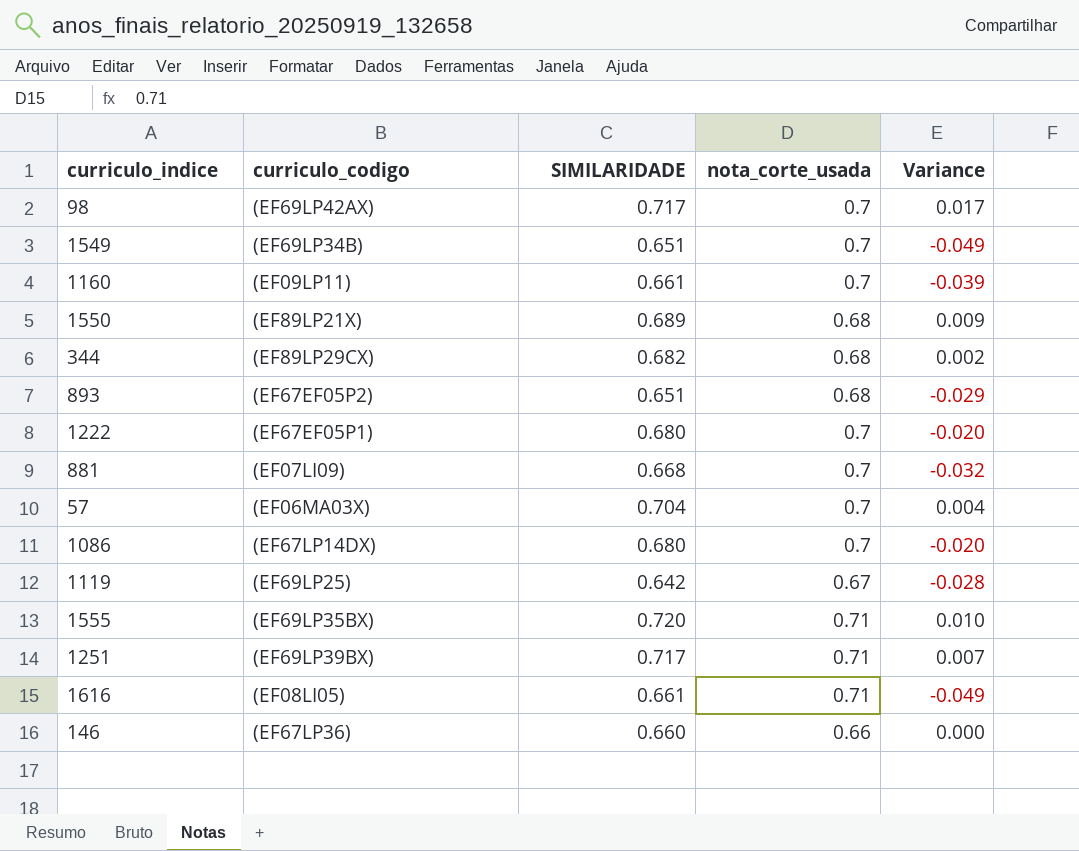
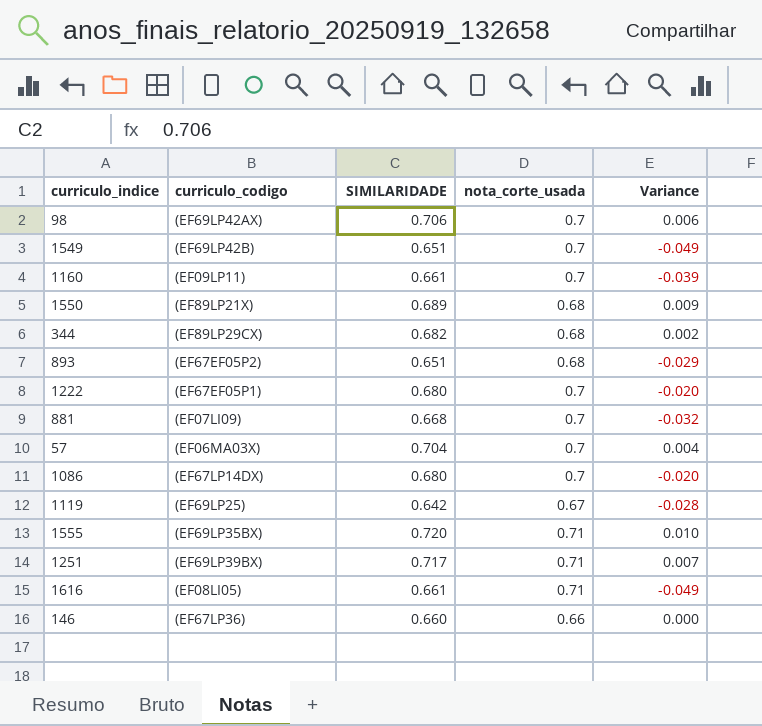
98 | SIMILARIDADE: 0.717 -> 0.706
98 | Variance: 0.017 -> 0.006
1549 | curriculo_codigo: (EF69LP34B) -> (EF69LP42B)

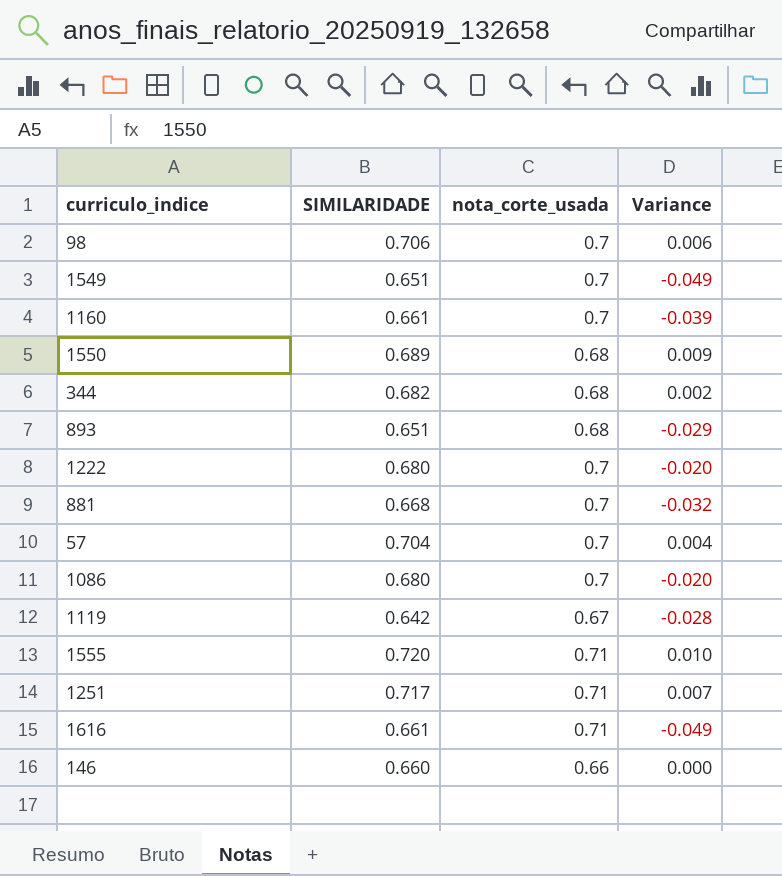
column curriculo_codigo | position: 2 -> none

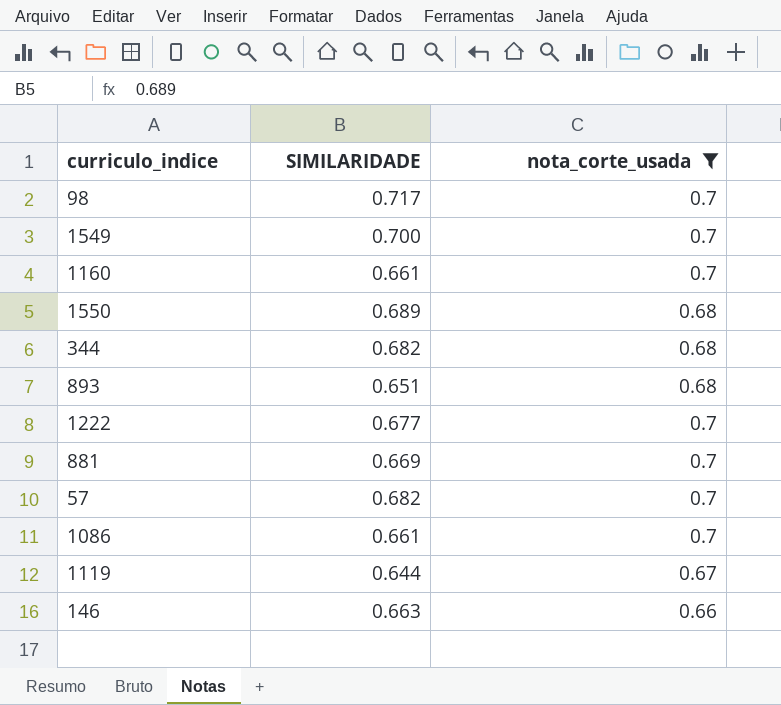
filter: none -> nota_corte_usada != 0.71
column Variance | formula: [SIMILARIDADE] - [nota_corte_usada] -> none
98 | SIMILARIDADE: 0.706 -> 0.717
1549 | SIMILARIDADE: 0.651 -> 0.700
1222 | SIMILARIDADE: 0.680 -> 0.677
881 | SIMILARIDADE: 0.668 -> 0.669
57 | SIMILARIDADE: 0.704 -> 0.682
1086 | SIMILARIDADE: 0.680 -> 0.661
1119 | SIMILARIDADE: 0.642 -> 0.644
146 | SIMILARIDADE: 0.660 -> 0.663

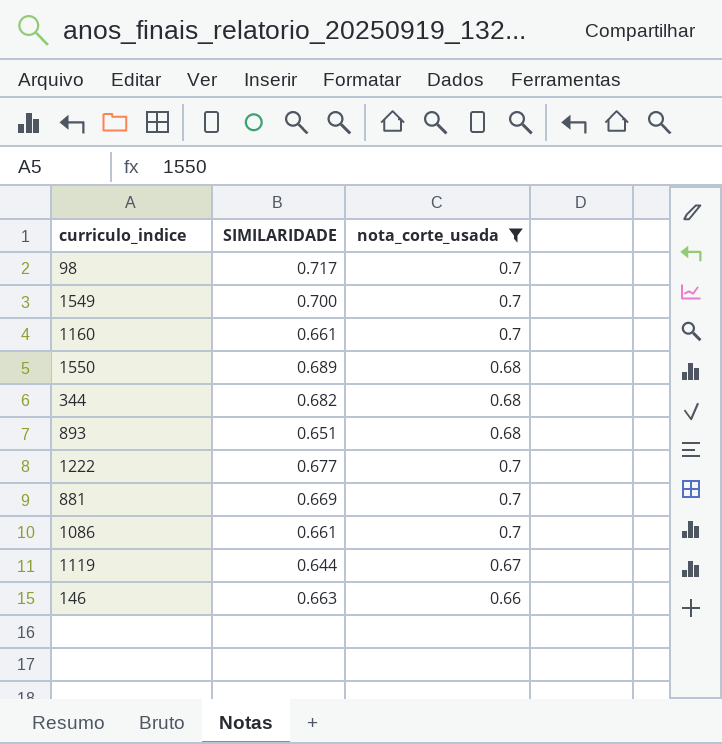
row 57: 0.682 | 0.7 -> none

